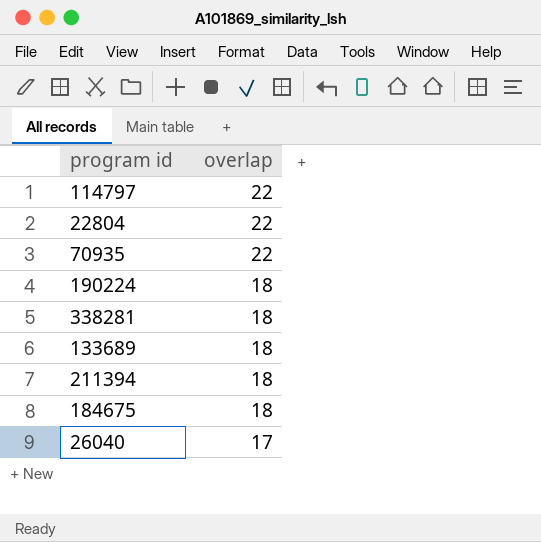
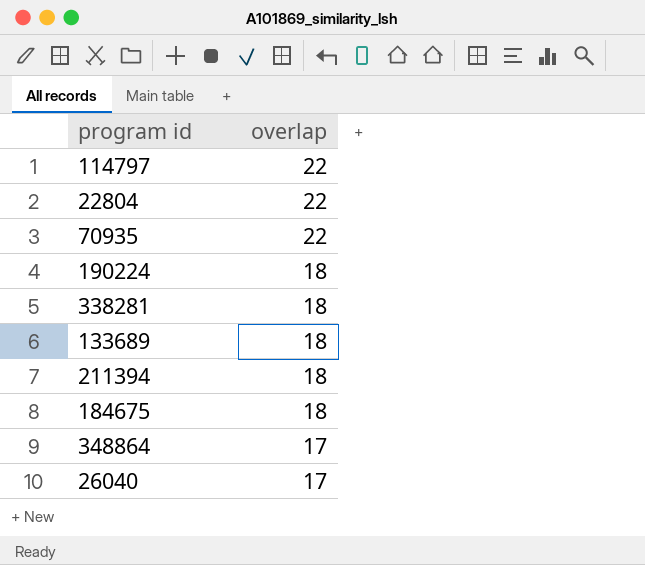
row 348864: none -> 17

